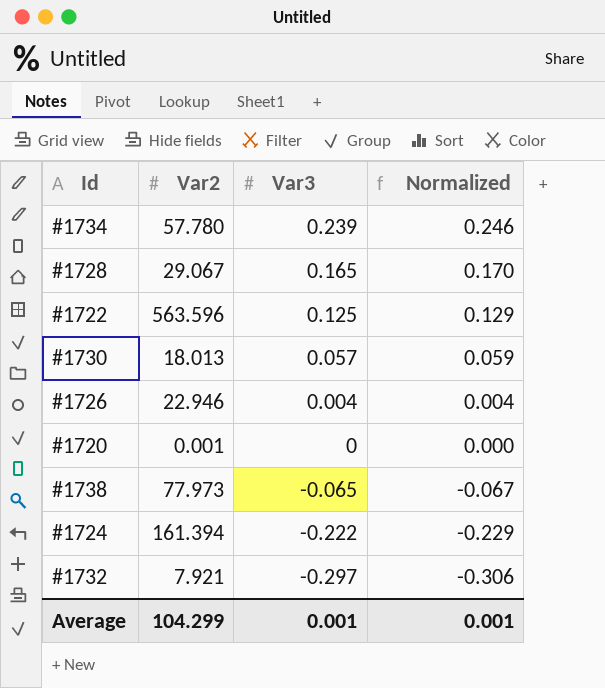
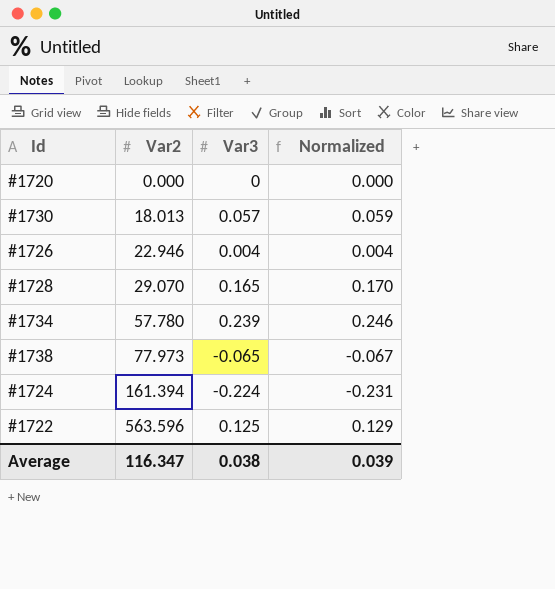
row order: Var3 descending -> Var2 ascending
row #1732: 7.921 | -0.297 | -0.306 -> none
#1720 | Var2: 0.001 -> 0.000
#1728 | Var2: 29.067 -> 29.070
#1724 | Var3: -0.222 -> -0.224
#1724 | Normalized: -0.229 -> -0.231
Average | Var2: 104.299 -> 116.347
Average | Var3: 0.001 -> 0.038
Average | Normalized: 0.001 -> 0.039

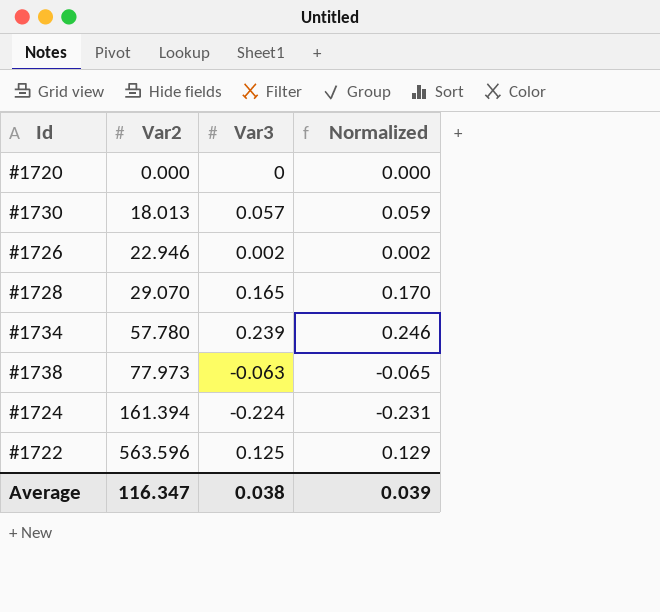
#1726 | Var3: 0.004 -> 0.002
#1726 | Normalized: 0.004 -> 0.002
#1738 | Var3: -0.065 -> -0.063
#1738 | Normalized: -0.067 -> -0.065

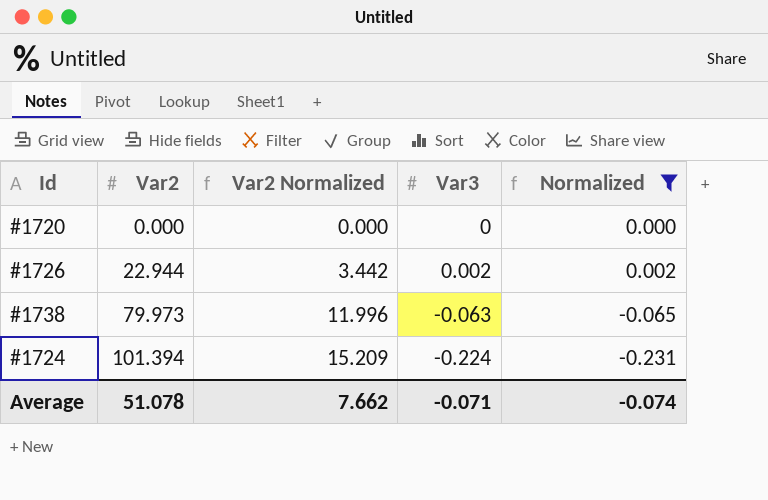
filter: none -> Normalized <= 0.002
column Var2 Normalized | formula: none -> [Var2] * 0.15
#1726 | Var2: 22.946 -> 22.944
#1738 | Var2: 77.973 -> 79.973
#1724 | Var2: 161.394 -> 101.394
Average | Var2: 116.347 -> 51.078
Average | Var3: 0.038 -> -0.071
Average | Normalized: 0.039 -> -0.074

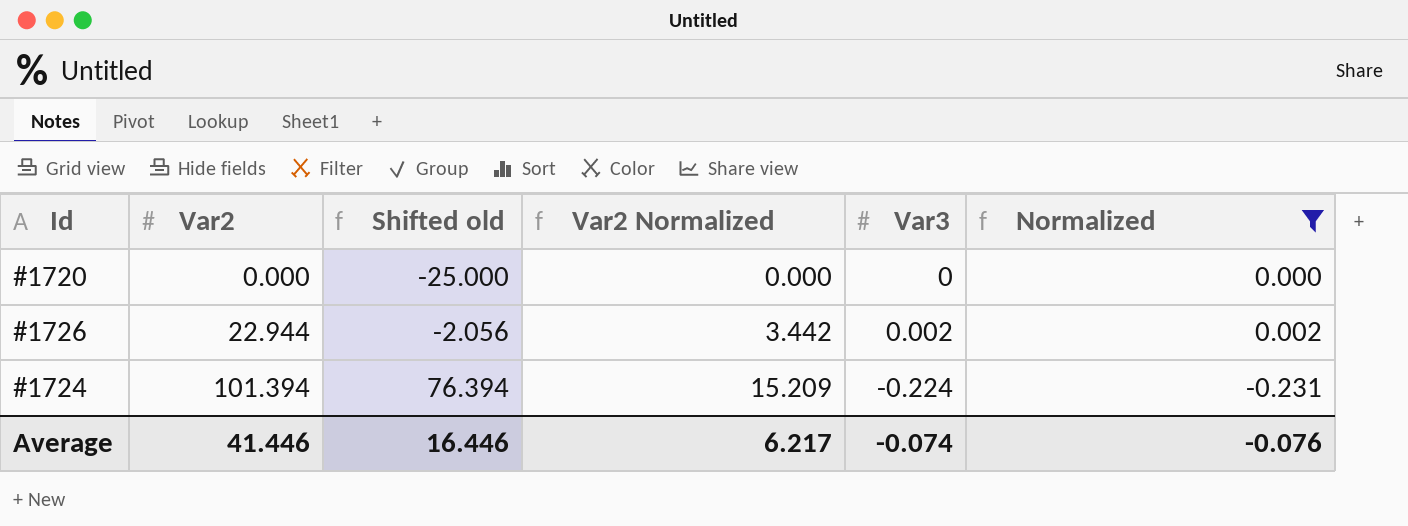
column Shifted old | formula: none -> [Var2] - 25
row #1738: 79.973 | 11.996 | -0.063 | -0.065 -> none
Average | Var2: 51.078 -> 41.446
Average | Var2 Normalized: 7.662 -> 6.217
Average | Var3: -0.071 -> -0.074
Average | Normalized: -0.074 -> -0.076

